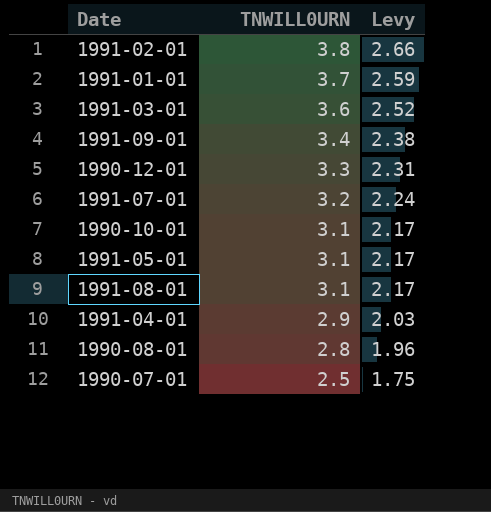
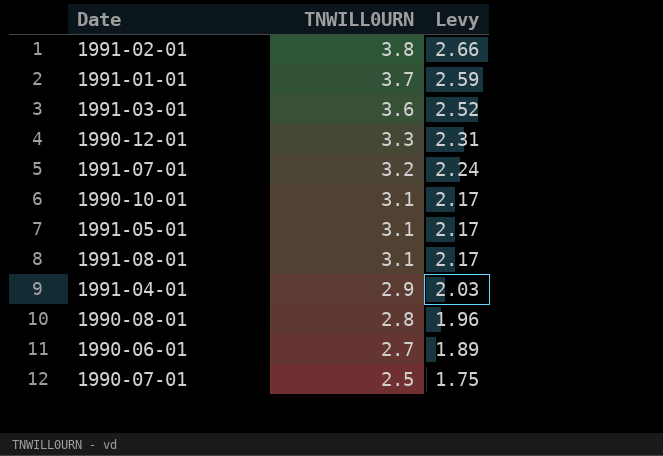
row 1991-09-01: 3.4 | 2.38 -> none
row 1990-06-01: none -> 2.7 | 1.89

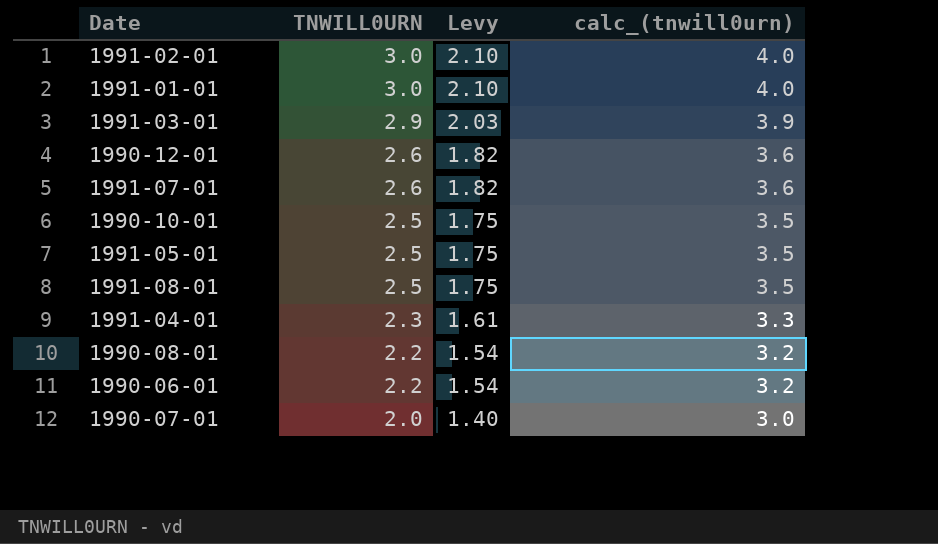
column calc_(tnwill0urn) | formula: none -> [TNWILL0URN] + 1
1991-02-01 | TNWILL0URN: 3.8 -> 3.0
1991-02-01 | Levy: 2.66 -> 2.10
1991-01-01 | TNWILL0URN: 3.7 -> 3.0
1991-01-01 | Levy: 2.59 -> 2.10
1991-03-01 | TNWILL0URN: 3.6 -> 2.9
1991-03-01 | Levy: 2.52 -> 2.03
1990-12-01 | TNWILL0URN: 3.3 -> 2.6
1990-12-01 | Levy: 2.31 -> 1.82
1991-07-01 | TNWILL0URN: 3.2 -> 2.6
1991-07-01 | Levy: 2.24 -> 1.82
1990-10-01 | TNWILL0URN: 3.1 -> 2.5
1990-10-01 | Levy: 2.17 -> 1.75
1991-05-01 | TNWILL0URN: 3.1 -> 2.5
1991-05-01 | Levy: 2.17 -> 1.75
1991-08-01 | TNWILL0URN: 3.1 -> 2.5
1991-08-01 | Levy: 2.17 -> 1.75
1991-04-01 | TNWILL0URN: 2.9 -> 2.3
1991-04-01 | Levy: 2.03 -> 1.61
1990-08-01 | TNWILL0URN: 2.8 -> 2.2
1990-08-01 | Levy: 1.96 -> 1.54
1990-06-01 | TNWILL0URN: 2.7 -> 2.2
1990-06-01 | Levy: 1.89 -> 1.54
1990-07-01 | TNWILL0URN: 2.5 -> 2.0
1990-07-01 | Levy: 1.75 -> 1.40

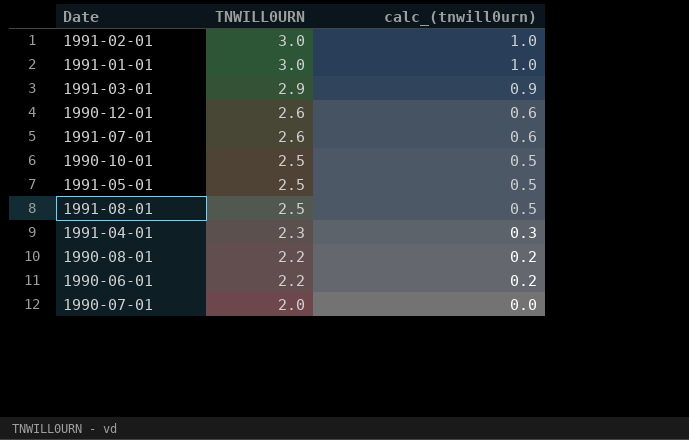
column Levy | formula: [TNWILL0URN] * 0.7 -> none
column calc_(tnwill0urn) | formula: [TNWILL0URN] + 1 -> [TNWILL0URN] - 2

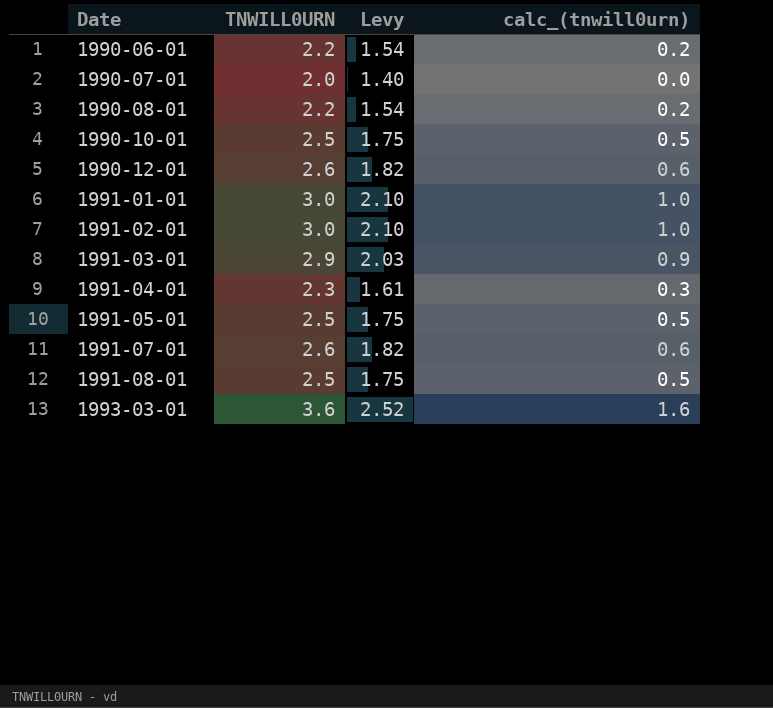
row order: TNWILL0URN descending -> Date ascending
column Levy | formula: none -> [TNWILL0URN] * 0.7
row 1993-03-01: none -> 3.6 | 2.52 | 1.6

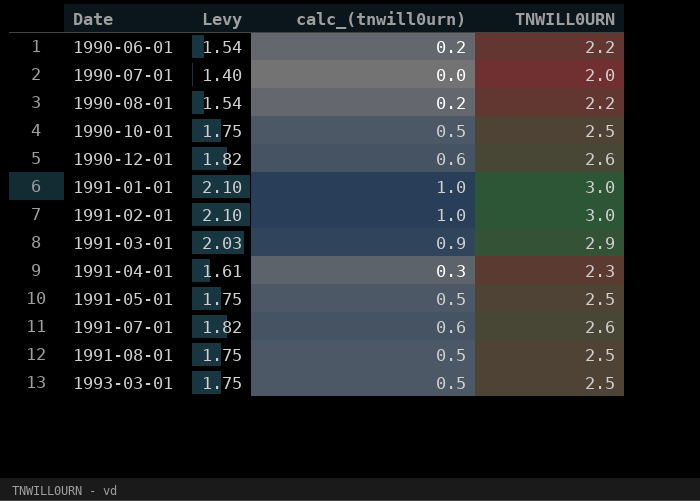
column TNWILL0URN | position: 2 -> 4
1993-03-01 | Levy: 2.52 -> 1.75
1993-03-01 | calc_(tnwill0urn): 1.6 -> 0.5
1993-03-01 | TNWILL0URN: 3.6 -> 2.5

